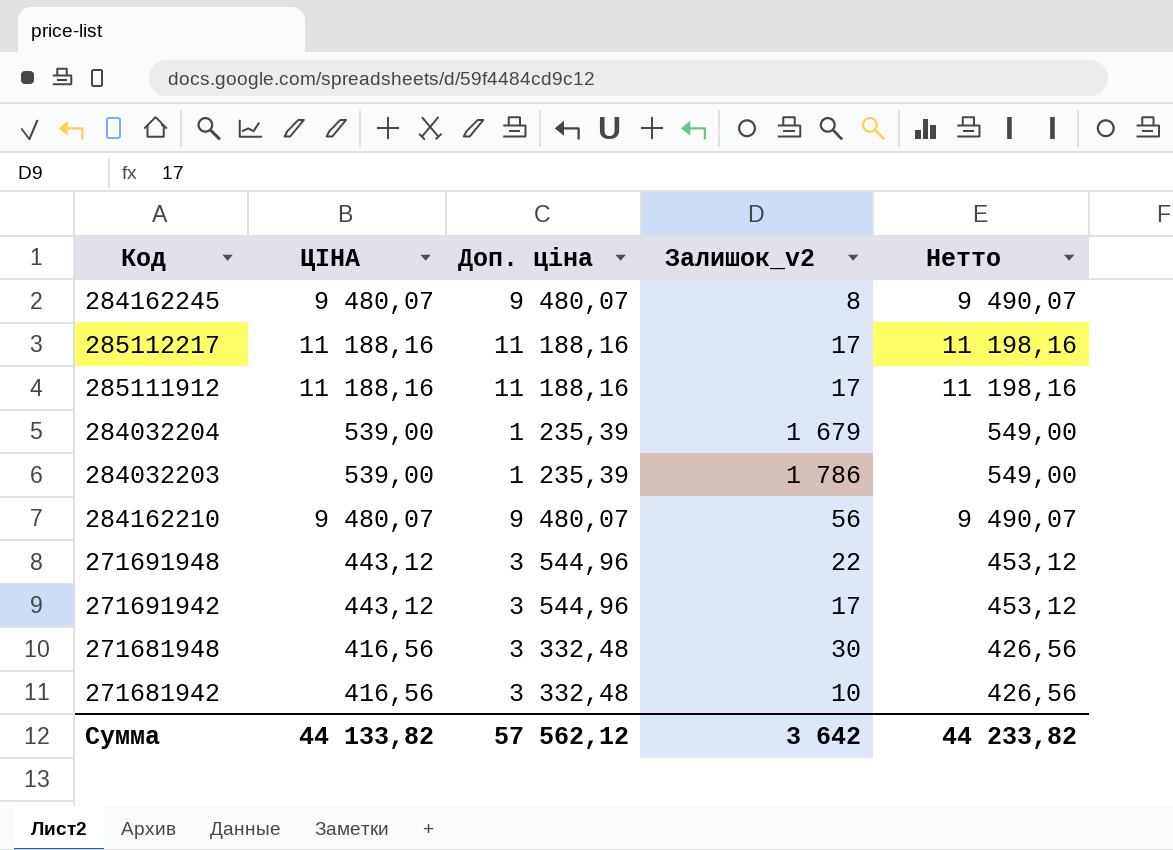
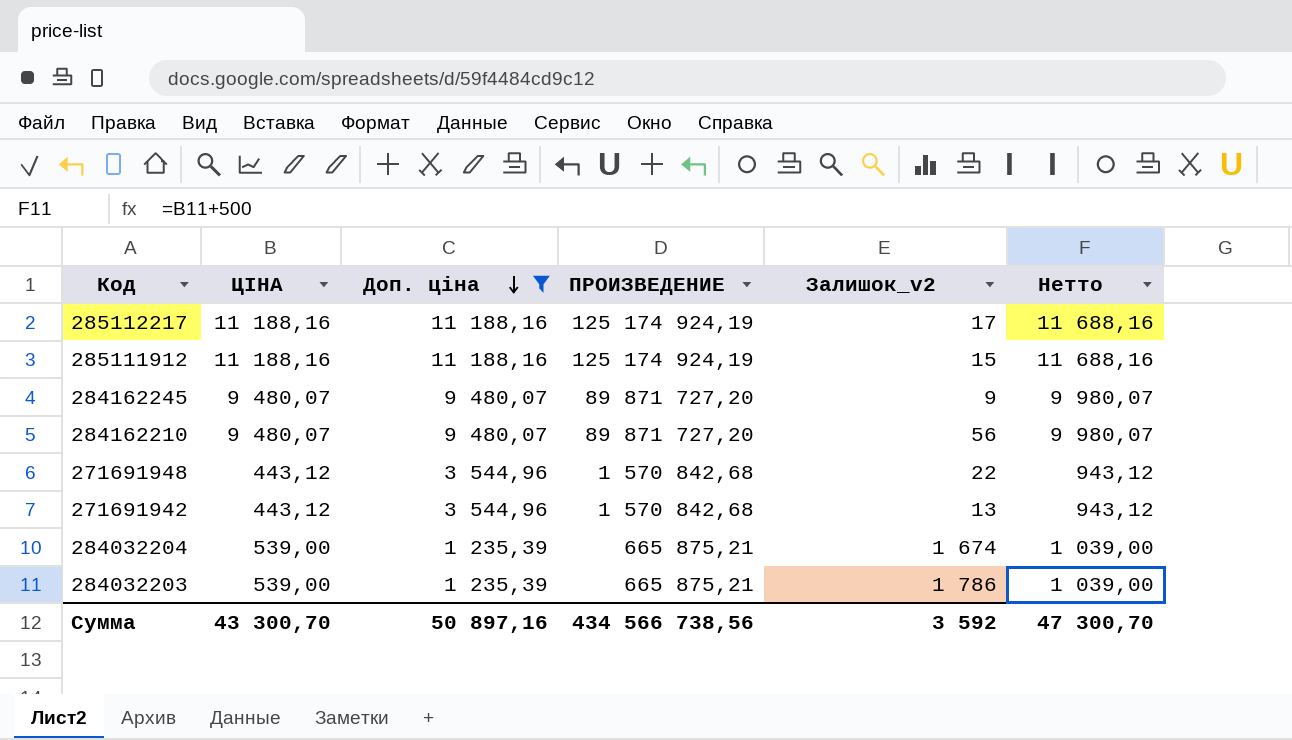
filter: none -> Доп. ціна != 3 332,48
row order: none -> Доп. ціна descending
column ПРОИЗВЕДЕНИЕ | formula: none -> [ЦІНА] * [Доп. ціна]
column Нетто | formula: [ЦІНА] + 10 -> [ЦІНА] + 500
285111912 | Залишок_v2: 17 -> 15
284162245 | Залишок_v2: 8 -> 9
271691942 | Залишок_v2: 17 -> 13
284032204 | Залишок_v2: 1 679 -> 1 674
Сумма | ЦІНА: 44 133,82 -> 43 300,70
Сумма | Доп. ціна: 57 562,12 -> 50 897,16
Сумма | Залишок_v2: 3 642 -> 3 592
Сумма | Нетто: 44 233,82 -> 47 300,70

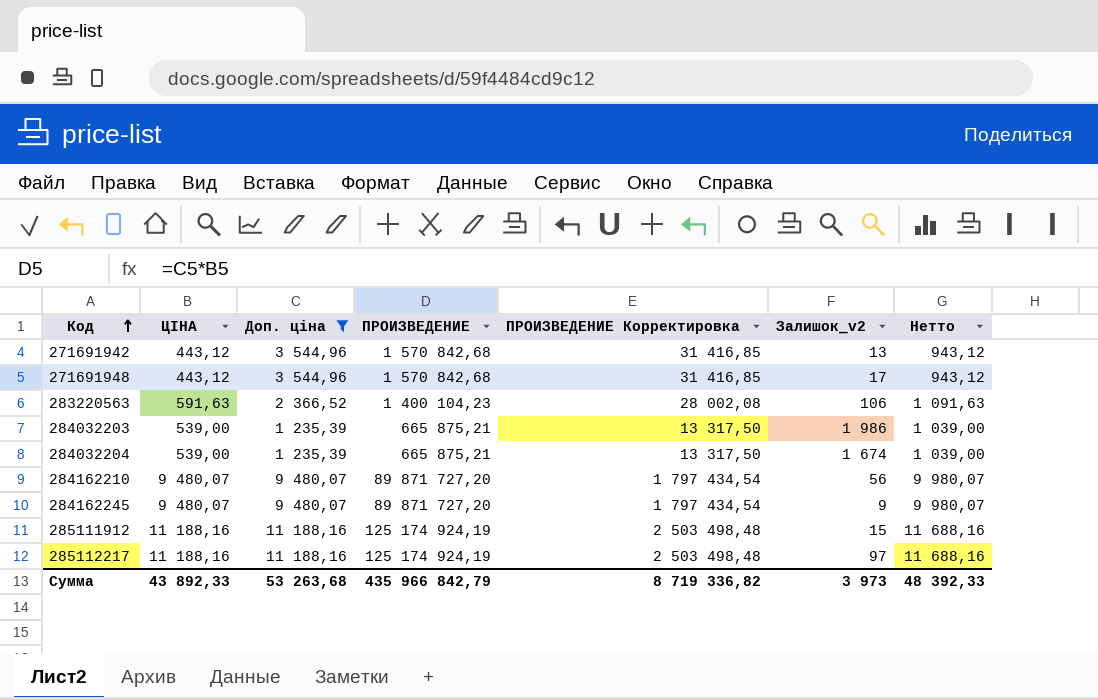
row order: Доп. ціна descending -> Код ascending
column ПРОИЗВЕДЕНИЕ Корректировка | formula: none -> [ПРОИЗВЕДЕНИЕ] * 0,02
271691948 | Залишок_v2: 22 -> 17
row 283220563: none -> 591,63 | 2 366,52 | 1 400 104,23 | 28 002,08 | 106 | 1 091,63
284032203 | Залишок_v2: 1 786 -> 1 986
285112217 | Залишок_v2: 17 -> 97
Сумма | ЦІНА: 43 300,70 -> 43 892,33
Сумма | Доп. ціна: 50 897,16 -> 53 263,68
Сумма | ПРОИЗВЕДЕНИЕ: 434 566 738,56 -> 435 966 842,79
Сумма | Залишок_v2: 3 592 -> 3 973
Сумма | Нетто: 47 300,70 -> 48 392,33

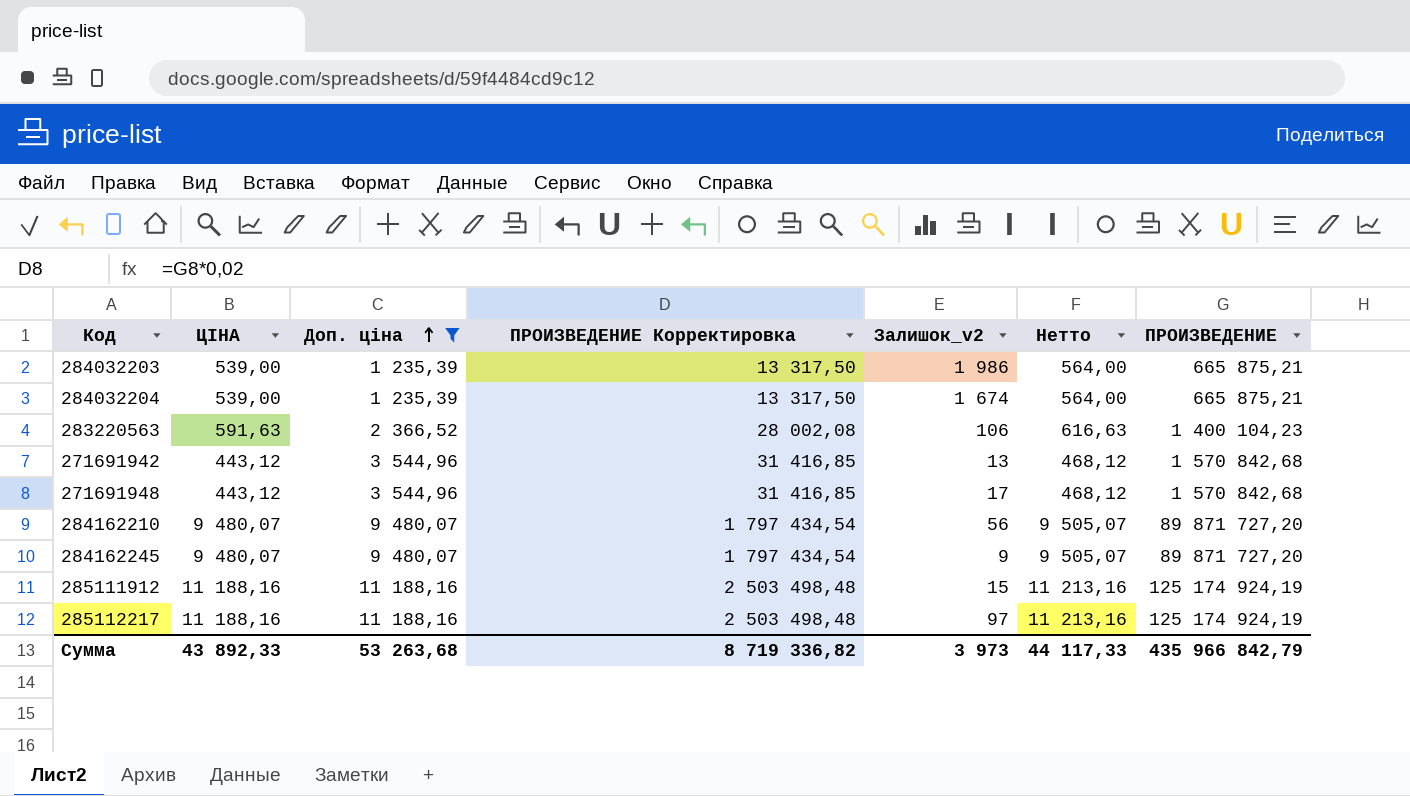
row order: Код ascending -> Доп. ціна ascending
column Нетто | formula: [ЦІНА] + 500 -> [ЦІНА] + 25
column ПРОИЗВЕДЕНИЕ | position: 4 -> 7
Сумма | Нетто: 48 392,33 -> 44 117,33

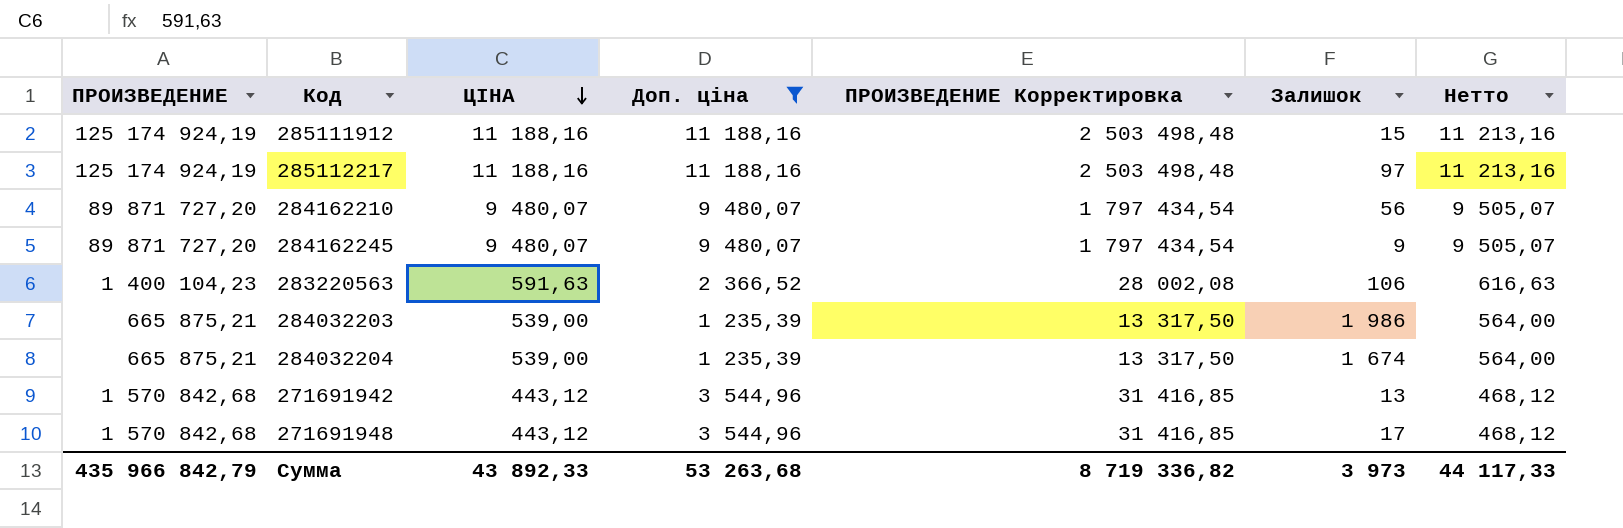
row order: Доп. ціна ascending -> ЦІНА descending
column ПРОИЗВЕДЕНИЕ | position: 7 -> 1
column name: Залишок_v2 -> Залишок

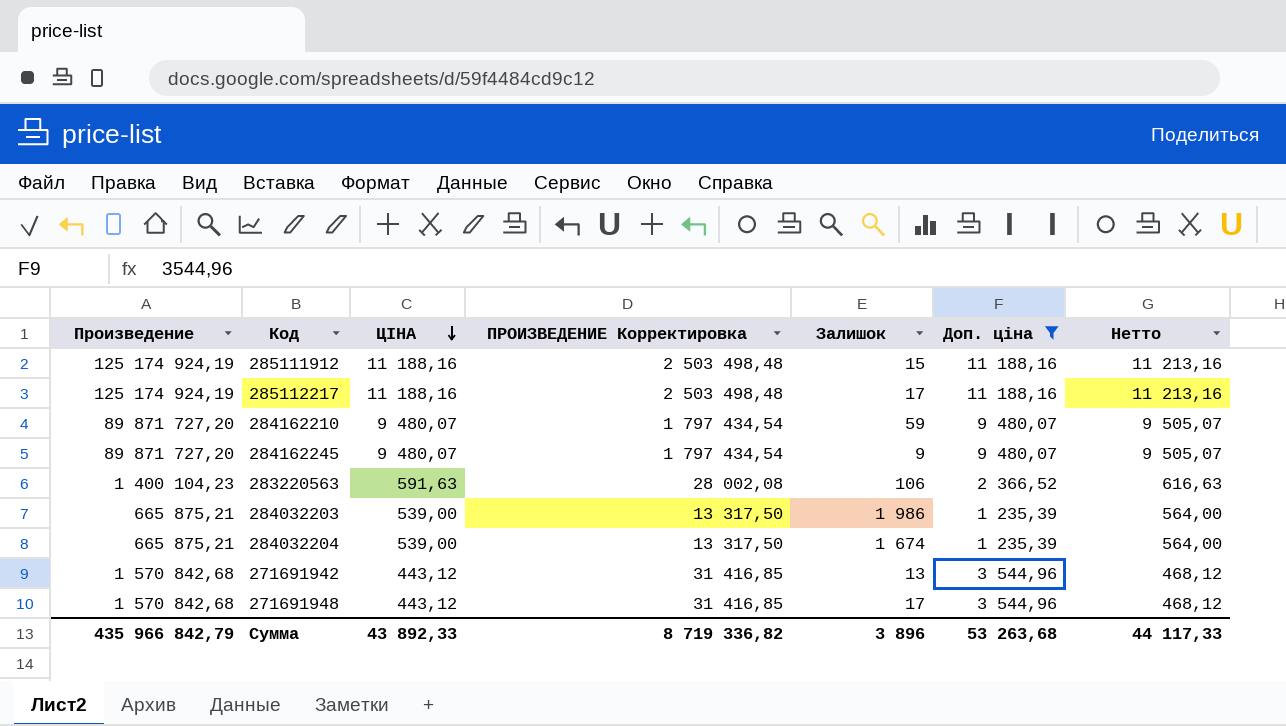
column name: ПРОИЗВЕДЕНИЕ -> Произведение
column Доп. ціна | position: 4 -> 6
285112217 | Залишок: 97 -> 17
284162210 | Залишок: 56 -> 59
Сумма | Залишок: 3 973 -> 3 896

